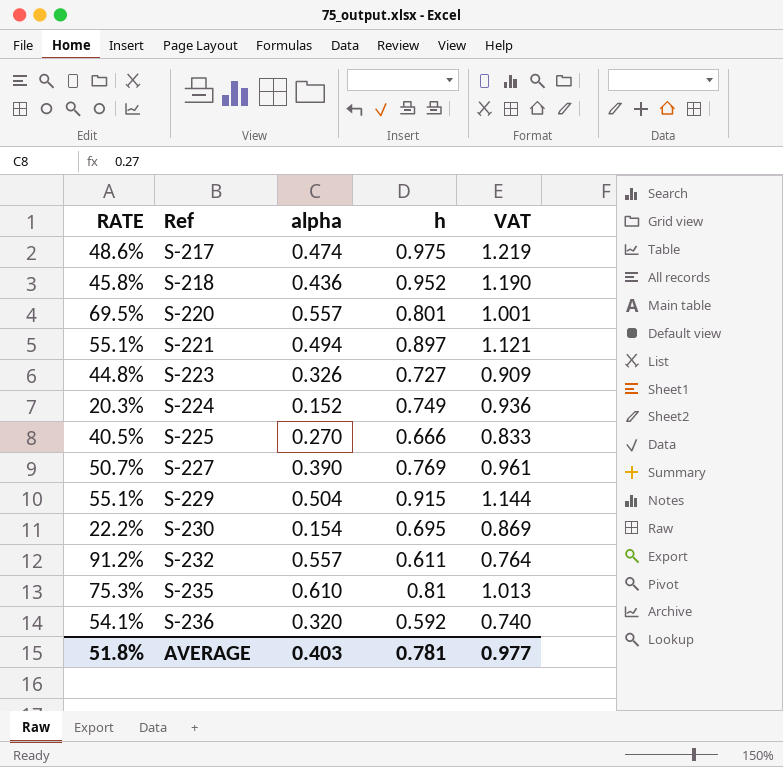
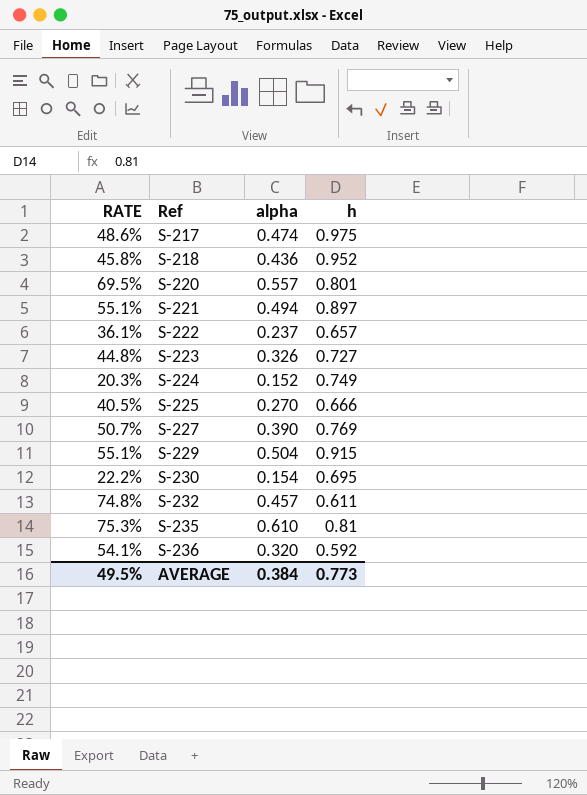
column VAT | formula: [h] * 1.25 -> none
row S-222: none -> 36.1% | 0.237 | 0.657
S-232 | RATE: 91.2% -> 74.8%
S-232 | alpha: 0.557 -> 0.457
AVERAGE | RATE: 51.8% -> 49.5%
AVERAGE | alpha: 0.403 -> 0.384
AVERAGE | h: 0.781 -> 0.773

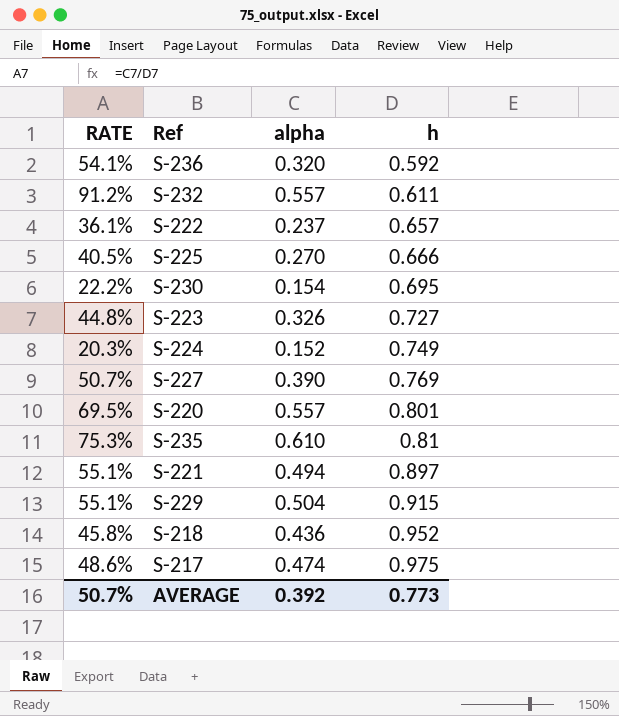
row order: Ref ascending -> h ascending
S-232 | RATE: 74.8% -> 91.2%
S-232 | alpha: 0.457 -> 0.557
AVERAGE | RATE: 49.5% -> 50.7%
AVERAGE | alpha: 0.384 -> 0.392

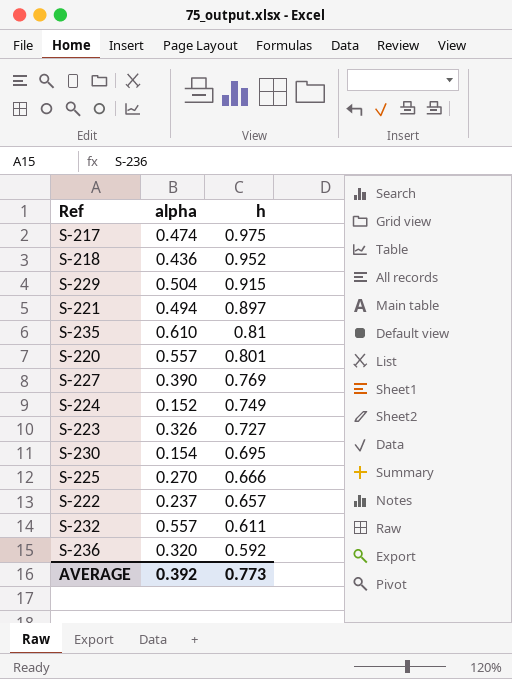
row order: h ascending -> h descending
column RATE | formula: [alpha] / [h] -> none

